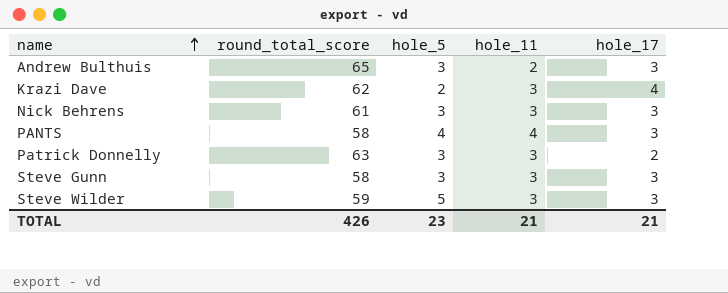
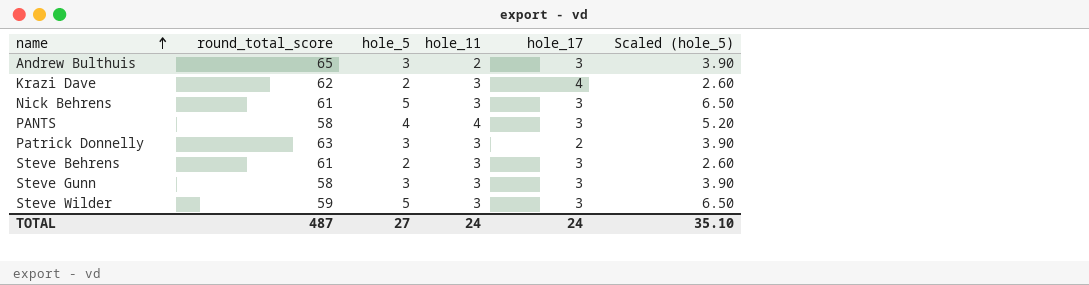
column Scaled (hole_5) | formula: none -> [hole_5] * 1.3
Nick Behrens | hole_5: 3 -> 5
row Steve Behrens: none -> 61 | 2 | 3 | 3 | 2.60
TOTAL | round_total_score: 426 -> 487
TOTAL | hole_5: 23 -> 27
TOTAL | hole_11: 21 -> 24
TOTAL | hole_17: 21 -> 24

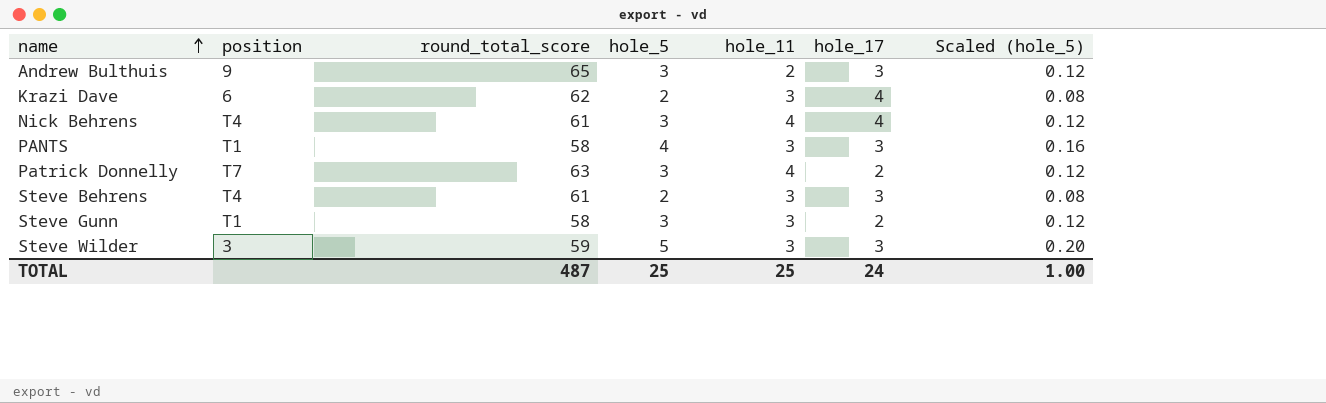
column position | position: none -> 2
column Scaled (hole_5) | formula: [hole_5] * 1.3 -> [hole_5] * 0.04
Nick Behrens | hole_5: 5 -> 3
Nick Behrens | hole_11: 3 -> 4
Nick Behrens | hole_17: 3 -> 4
PANTS | hole_11: 4 -> 3
Patrick Donnelly | hole_11: 3 -> 4
Steve Gunn | hole_17: 3 -> 2
TOTAL | hole_5: 27 -> 25
TOTAL | hole_11: 24 -> 25
TOTAL | Scaled (hole_5): 35.10 -> 1.00

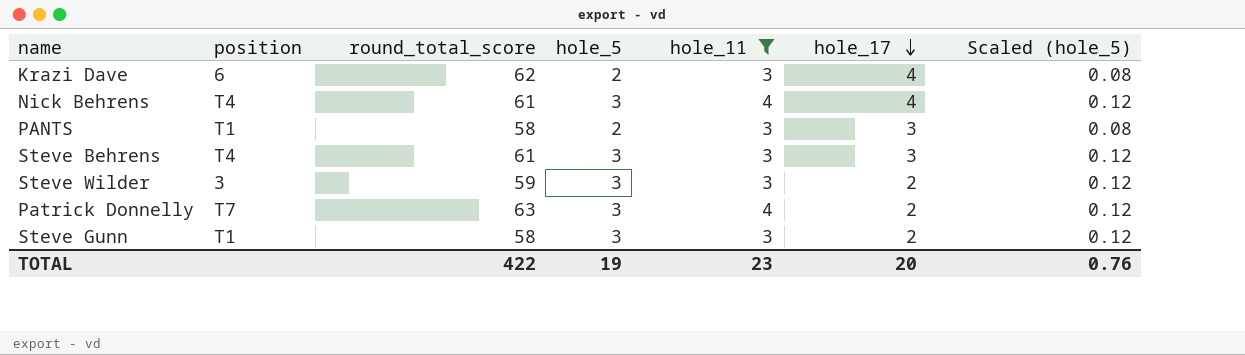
filter: none -> hole_11 != 2
row order: name ascending -> hole_17 descending
PANTS | hole_5: 4 -> 2
PANTS | Scaled (hole_5): 0.16 -> 0.08
Steve Behrens | hole_5: 2 -> 3
Steve Behrens | Scaled (hole_5): 0.08 -> 0.12
Steve Wilder | hole_5: 5 -> 3
Steve Wilder | hole_17: 3 -> 2
Steve Wilder | Scaled (hole_5): 0.20 -> 0.12
TOTAL | round_total_score: 487 -> 422
TOTAL | hole_5: 25 -> 19
TOTAL | hole_11: 25 -> 23
TOTAL | hole_17: 24 -> 20
TOTAL | Scaled (hole_5): 1.00 -> 0.76

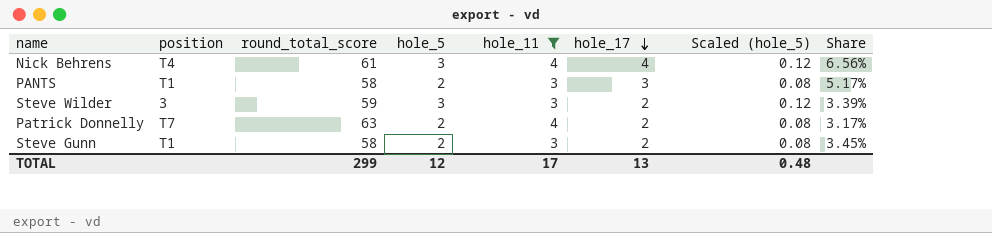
column Share | formula: none -> [hole_17] / [round_total_score]
row Krazi Dave: 6 | 62 | 2 | 3 | 4 | 0.08 -> none
row Steve Behrens: T4 | 61 | 3 | 3 | 3 | 0.12 -> none
Patrick Donnelly | hole_5: 3 -> 2
Patrick Donnelly | Scaled (hole_5): 0.12 -> 0.08
Steve Gunn | hole_5: 3 -> 2
Steve Gunn | Scaled (hole_5): 0.12 -> 0.08
TOTAL | round_total_score: 422 -> 299
TOTAL | hole_5: 19 -> 12
TOTAL | hole_11: 23 -> 17
TOTAL | hole_17: 20 -> 13
TOTAL | Scaled (hole_5): 0.76 -> 0.48

